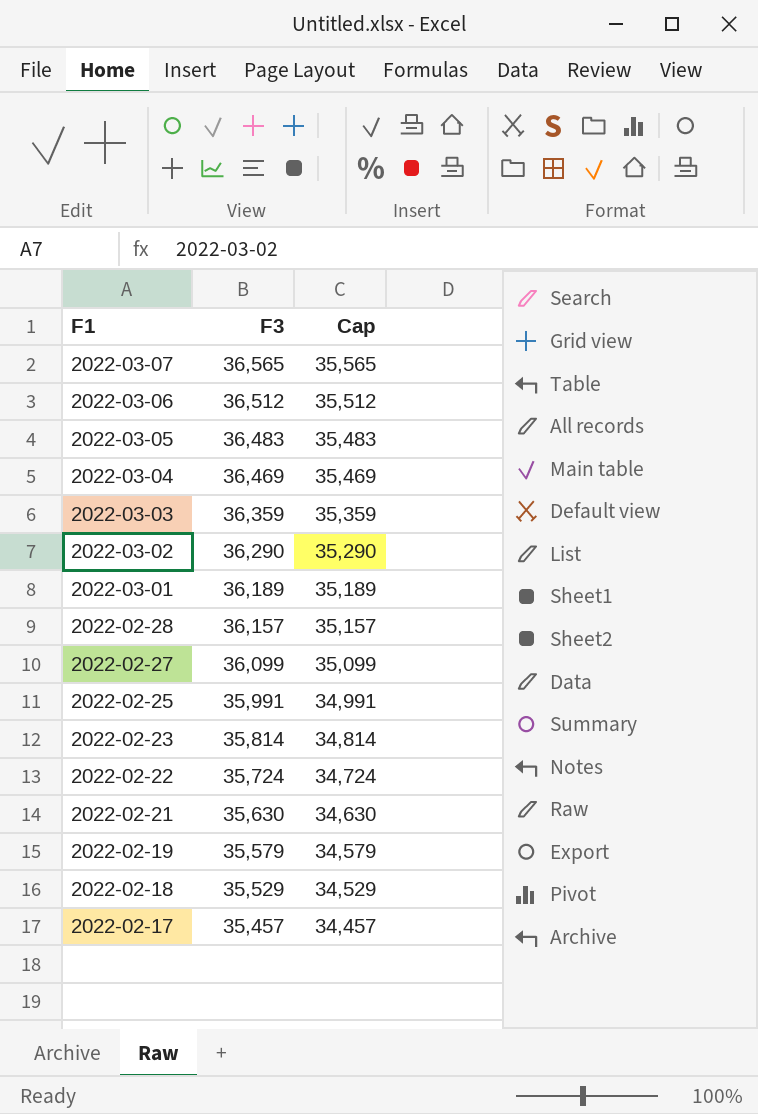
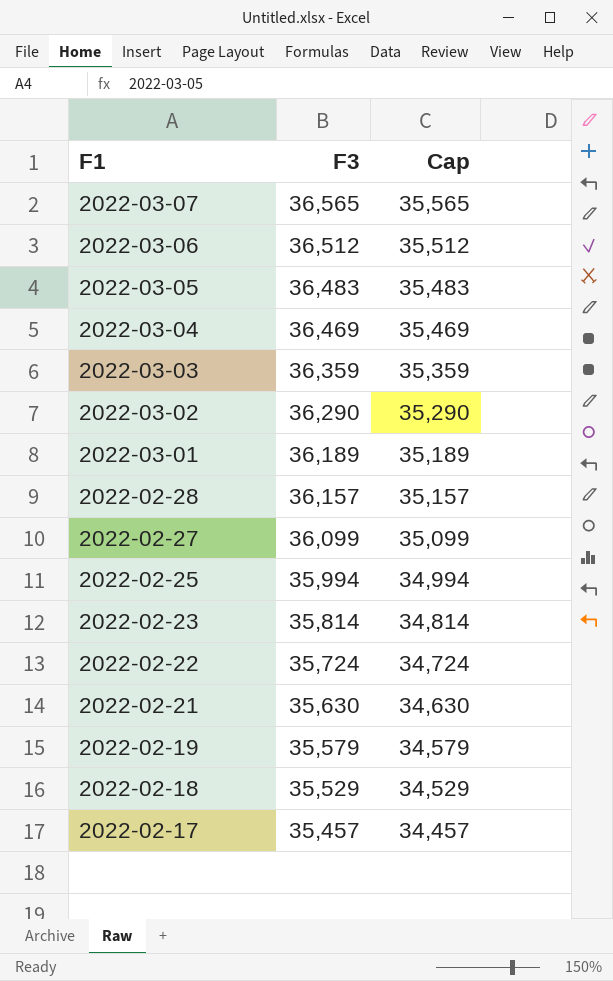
2022-02-25 | F3: 35,991 -> 35,994
2022-02-25 | Cap: 34,991 -> 34,994

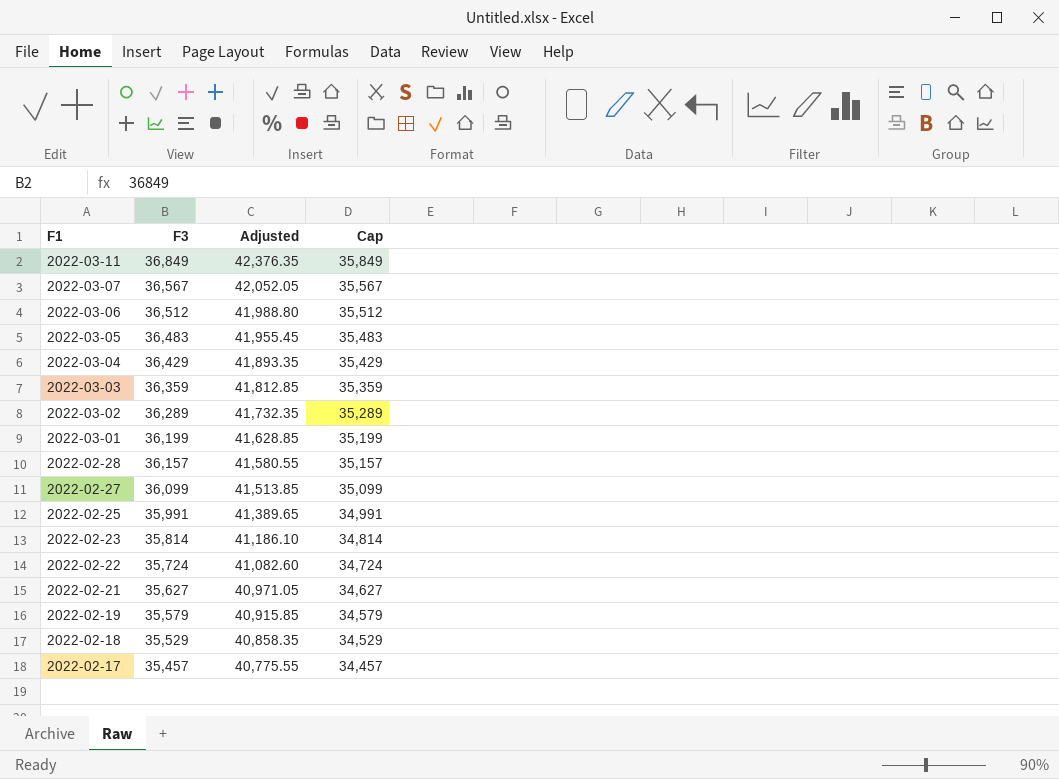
column Adjusted | formula: none -> [F3] * 1.15
row 2022-03-11: none -> 36,849 | 42,376.35 | 35,849
2022-03-07 | F3: 36,565 -> 36,567
2022-03-07 | Cap: 35,565 -> 35,567
2022-03-04 | F3: 36,469 -> 36,429
2022-03-04 | Cap: 35,469 -> 35,429
2022-03-02 | F3: 36,290 -> 36,289
2022-03-02 | Cap: 35,290 -> 35,289
2022-03-01 | F3: 36,189 -> 36,199
2022-03-01 | Cap: 35,189 -> 35,199
2022-02-25 | F3: 35,994 -> 35,991
2022-02-25 | Cap: 34,994 -> 34,991
2022-02-21 | F3: 35,630 -> 35,627
2022-02-21 | Cap: 34,630 -> 34,627

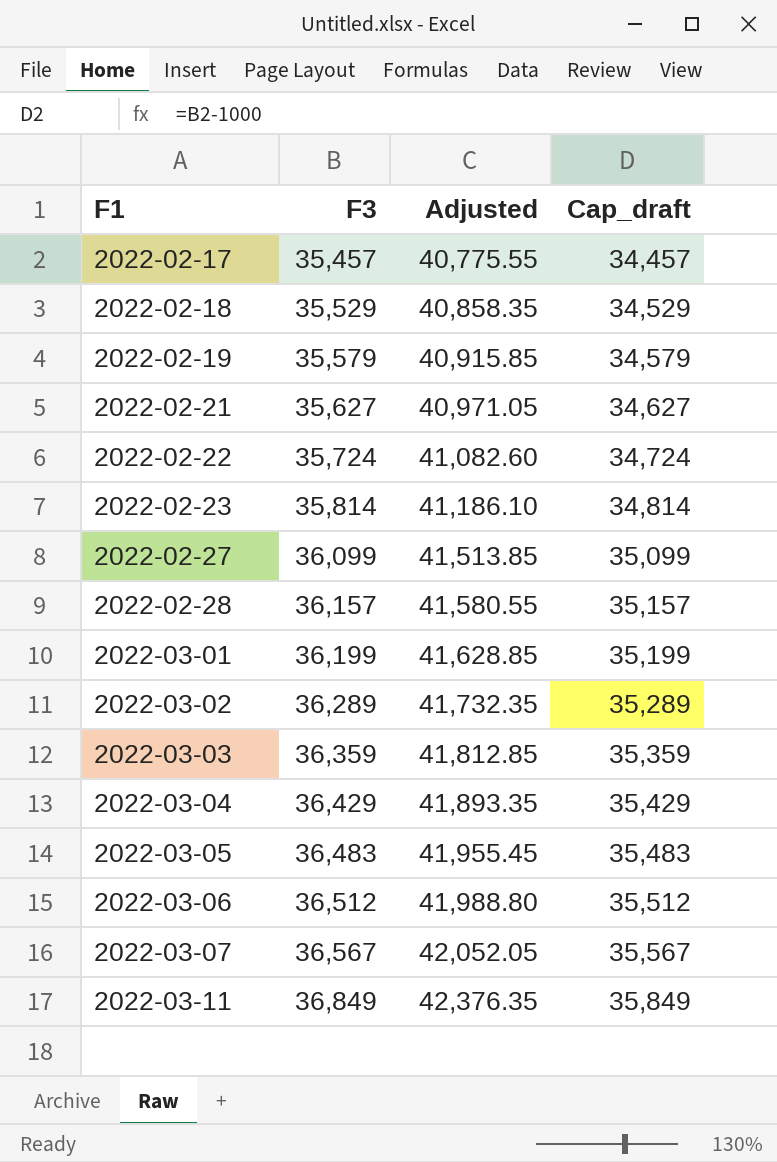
row order: F1 descending -> F1 ascending
column name: Cap -> Cap_draft
row 2022-02-25: 35,991 | 41,389.65 | 34,991 -> none

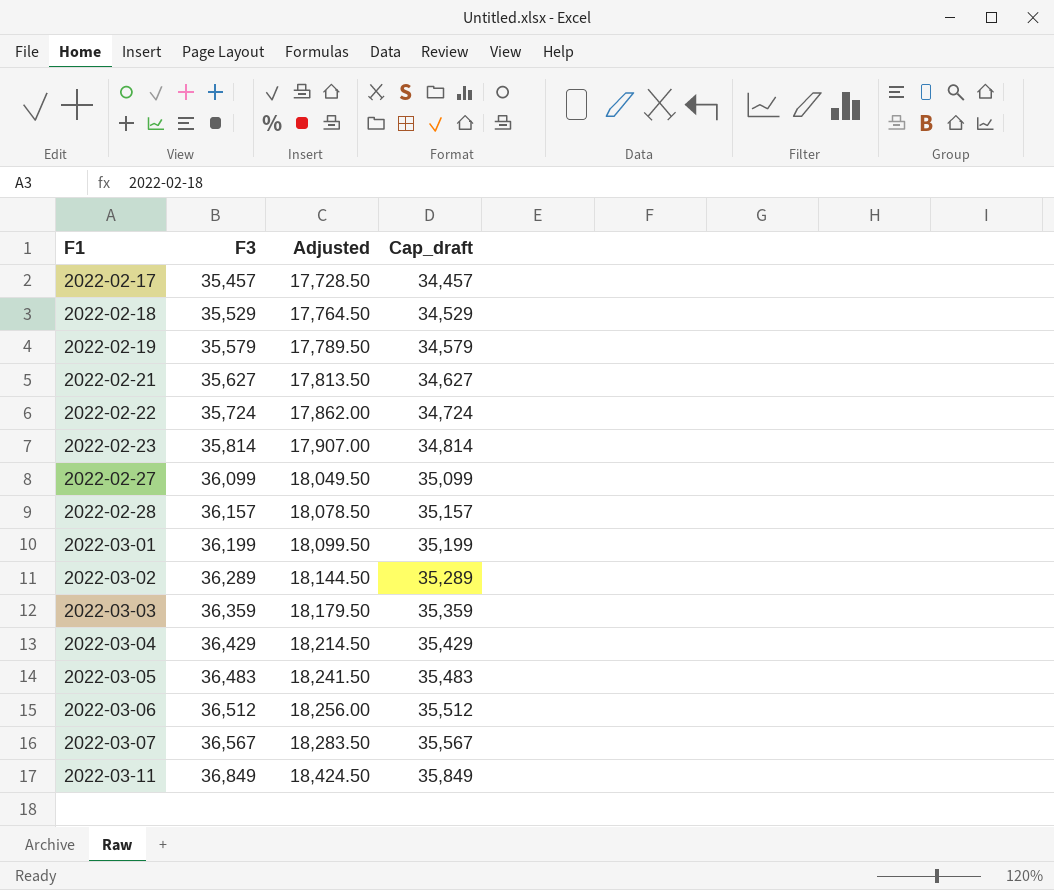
column Adjusted | formula: [F3] * 1.15 -> [F3] * 0.5

